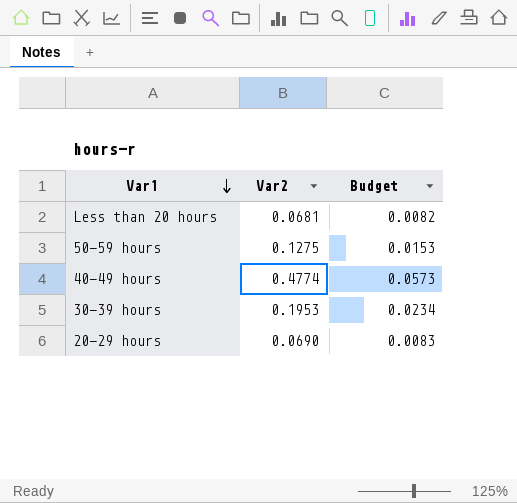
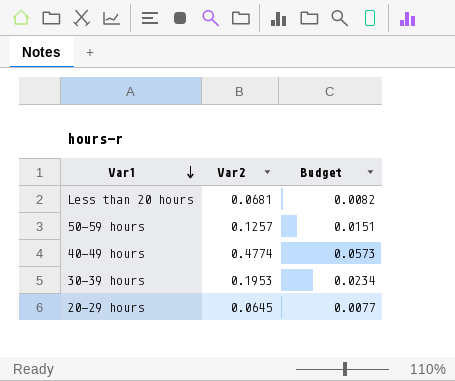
50-59 hours | Var2: 0.1275 -> 0.1257
50-59 hours | Budget: 0.0153 -> 0.0151
20-29 hours | Var2: 0.0690 -> 0.0645
20-29 hours | Budget: 0.0083 -> 0.0077

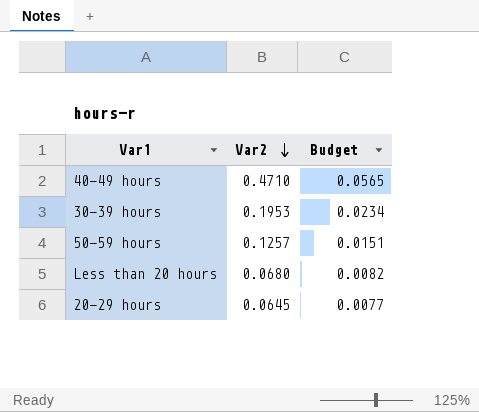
row order: Var1 descending -> Var2 descending
40-49 hours | Var2: 0.4774 -> 0.4710
40-49 hours | Budget: 0.0573 -> 0.0565
Less than 20 hours | Var2: 0.0681 -> 0.0680

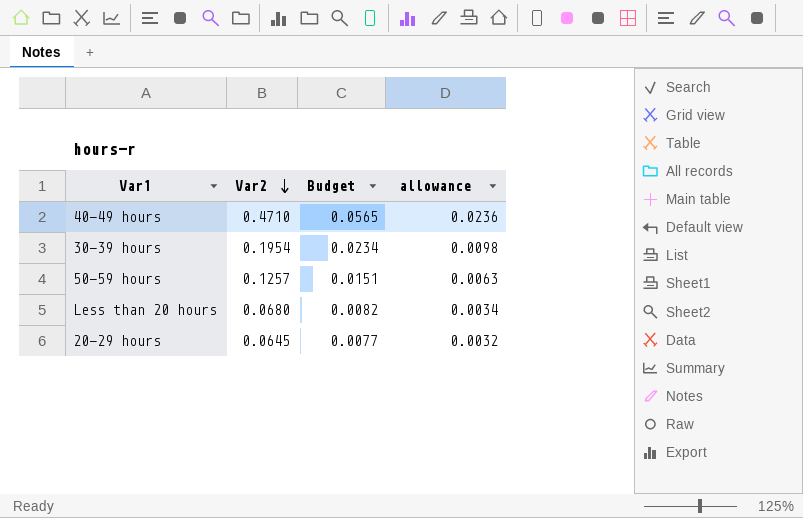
column allowance | formula: none -> [Var2] * 0.05
30-39 hours | Var2: 0.1953 -> 0.1954

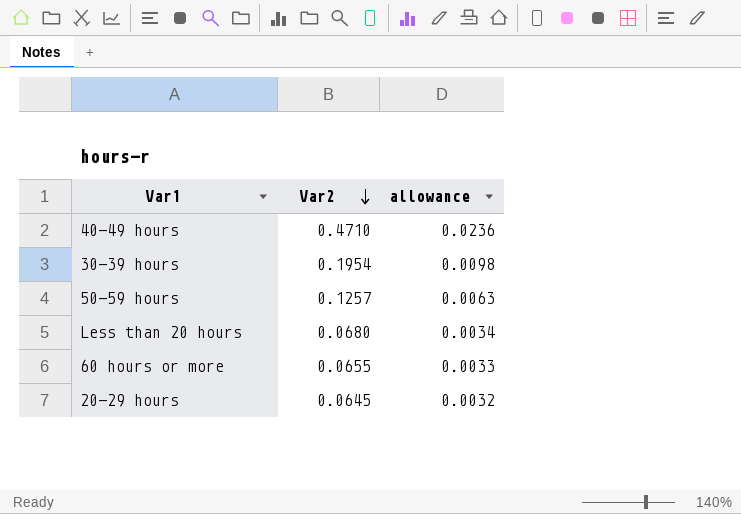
column Budget | formula: [Var2] * 0.12 -> none
row 60 hours or more: none -> 0.0655 | 0.0033

